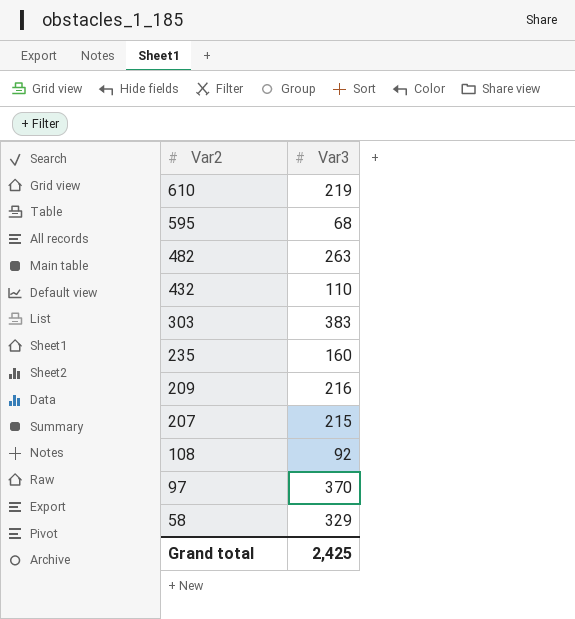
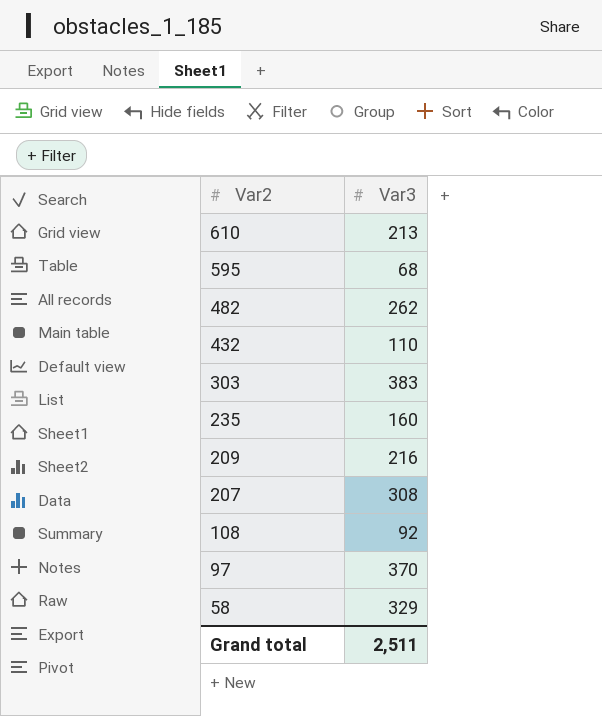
610 | Var3: 219 -> 213
482 | Var3: 263 -> 262
207 | Var3: 215 -> 308
Grand total | Var3: 2,425 -> 2,511

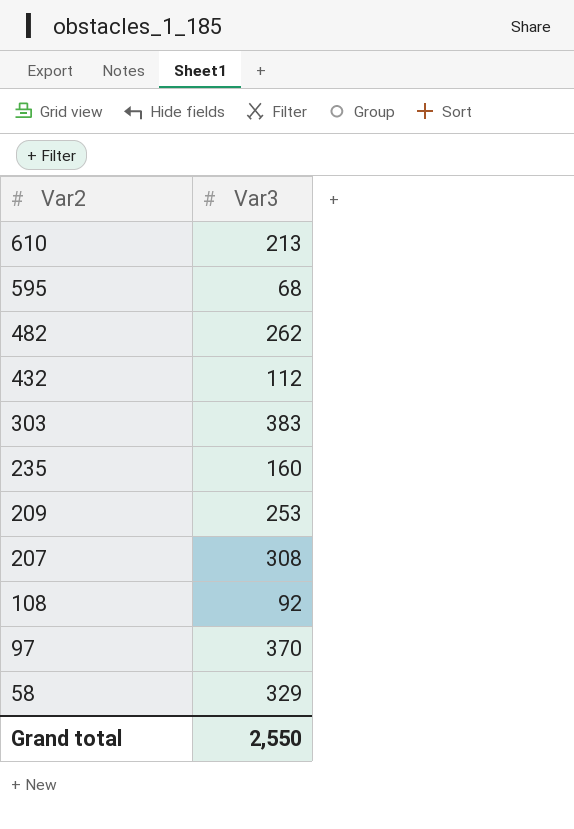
432 | Var3: 110 -> 112
209 | Var3: 216 -> 253
Grand total | Var3: 2,511 -> 2,550

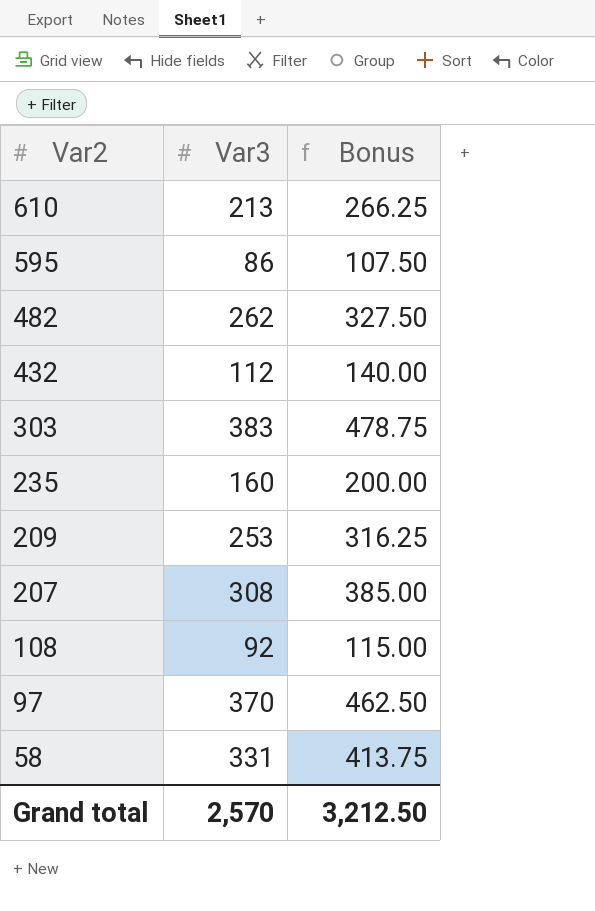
column Bonus | formula: none -> [Var3] * 1.25
595 | Var3: 68 -> 86
58 | Var3: 329 -> 331
Grand total | Var3: 2,550 -> 2,570

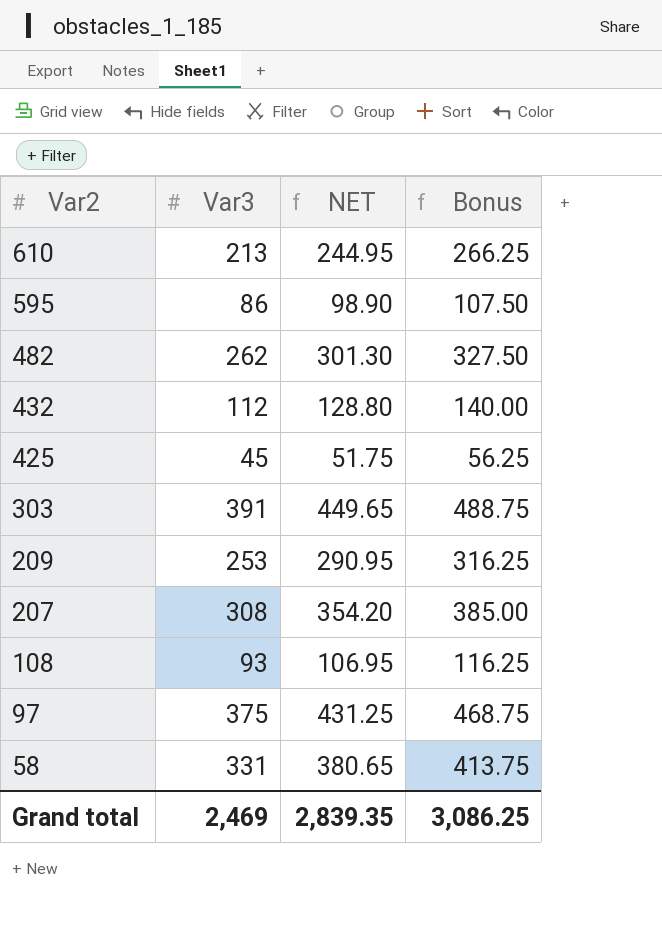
column NET | formula: none -> [Var3] * 1.15
row 235: 160 | 200.00 -> none
row 425: none -> 45 | 51.75 | 56.25
303 | Var3: 383 -> 391
303 | Bonus: 478.75 -> 488.75
108 | Var3: 92 -> 93
108 | Bonus: 115.00 -> 116.25
97 | Var3: 370 -> 375
97 | Bonus: 462.50 -> 468.75
Grand total | Var3: 2,570 -> 2,469
Grand total | Bonus: 3,212.50 -> 3,086.25

